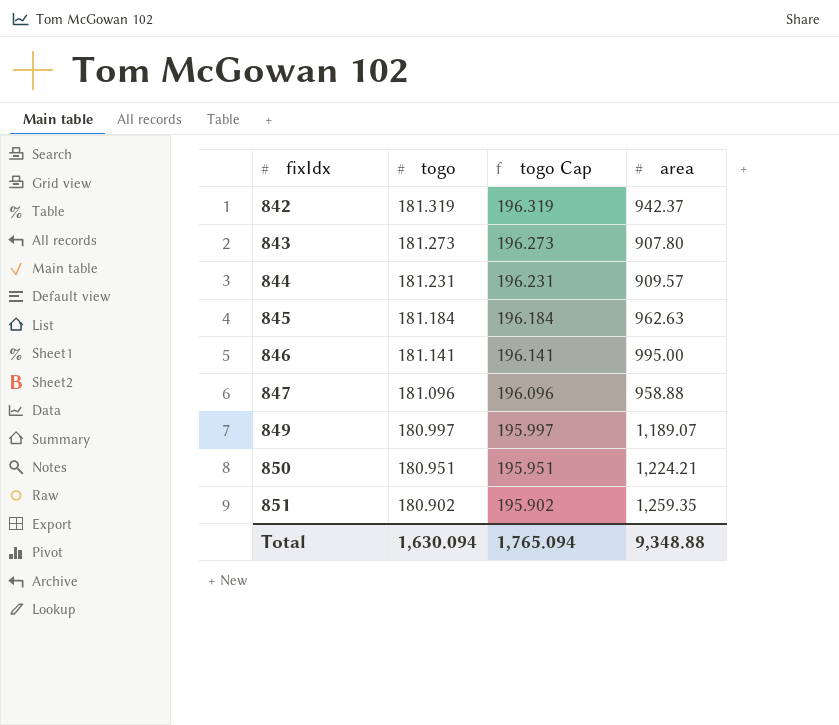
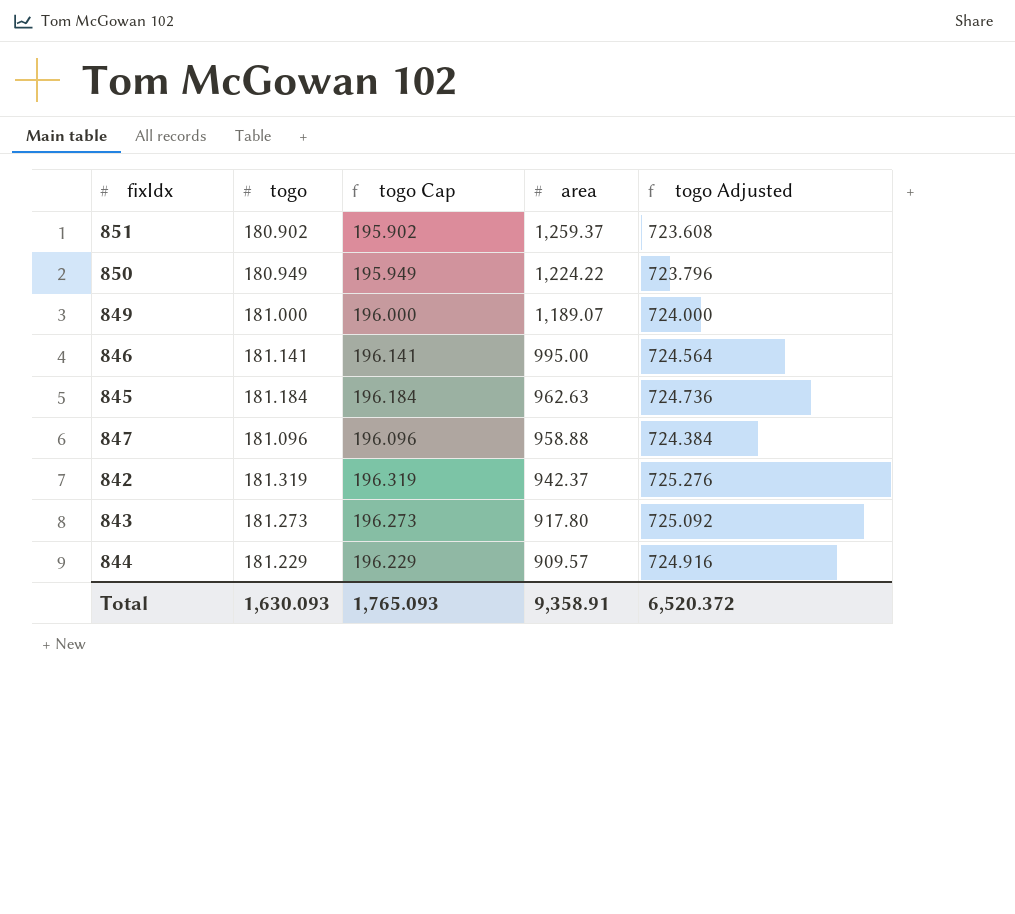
row order: fixIdx ascending -> area descending
column togo Adjusted | formula: none -> [togo] * 4
851 | area: 1,259.35 -> 1,259.37
850 | togo: 180.951 -> 180.949
850 | togo Cap: 195.951 -> 195.949
850 | area: 1,224.21 -> 1,224.22
849 | togo: 180.997 -> 181.000
849 | togo Cap: 195.997 -> 196.000
843 | area: 907.80 -> 917.80
844 | togo: 181.231 -> 181.229
844 | togo Cap: 196.231 -> 196.229
Total | togo: 1,630.094 -> 1,630.093
Total | togo Cap: 1,765.094 -> 1,765.093
Total | area: 9,348.88 -> 9,358.91

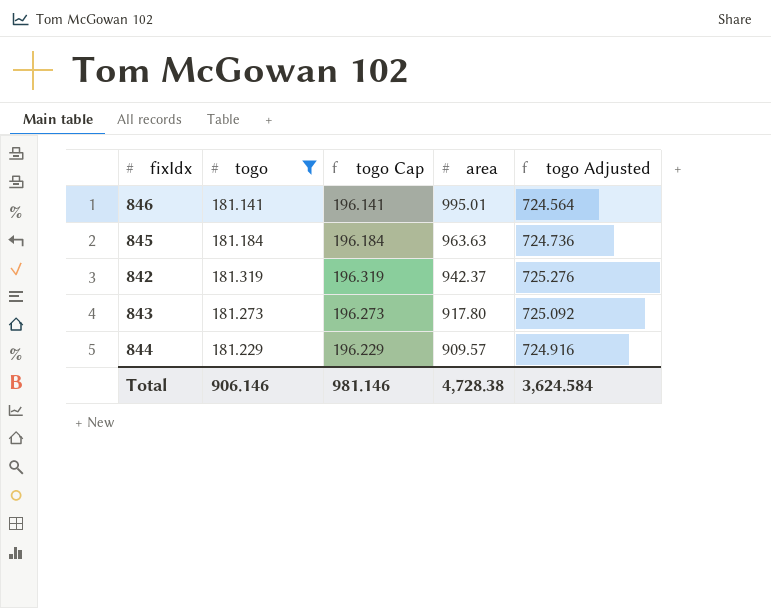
filter: none -> togo >= 181.141
846 | area: 995.00 -> 995.01
845 | area: 962.63 -> 963.63
Total | togo: 1,630.093 -> 906.146
Total | togo Cap: 1,765.093 -> 981.146
Total | area: 9,358.91 -> 4,728.38
Total | togo Adjusted: 6,520.372 -> 3,624.584

